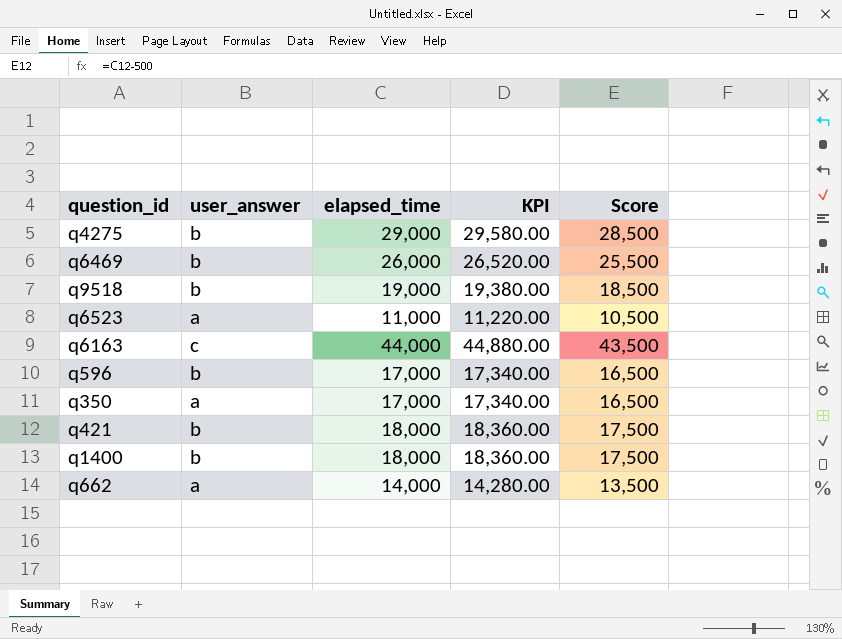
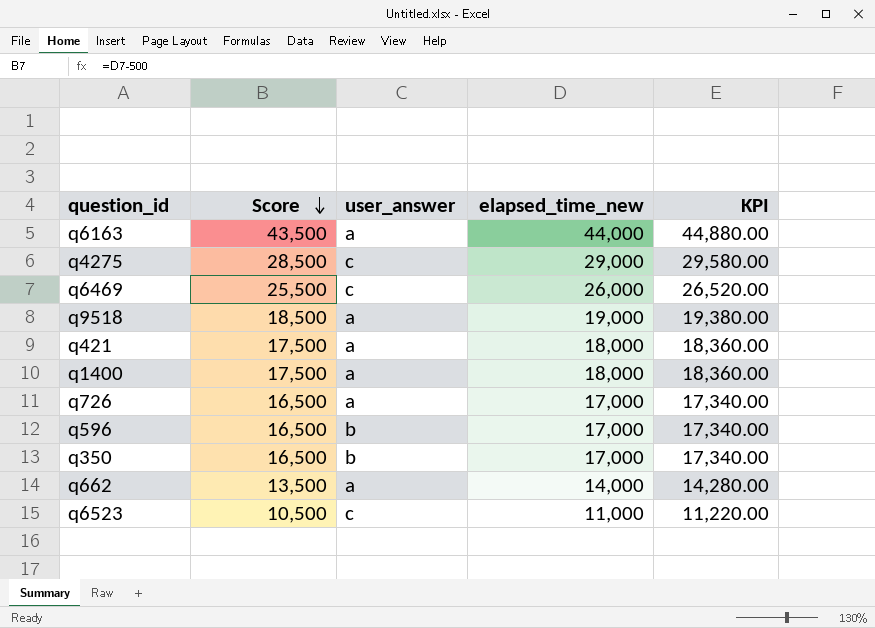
row order: none -> Score descending
column Score | position: 5 -> 2
column name: elapsed_time -> elapsed_time_new
q6163 | user_answer: c -> a
q4275 | user_answer: b -> c
q6469 | user_answer: b -> c
q9518 | user_answer: b -> a
q421 | user_answer: b -> a
q1400 | user_answer: b -> a
row q726: none -> 16,500 | a | 17,000 | 17,340.00
q350 | user_answer: a -> b
q6523 | user_answer: a -> c

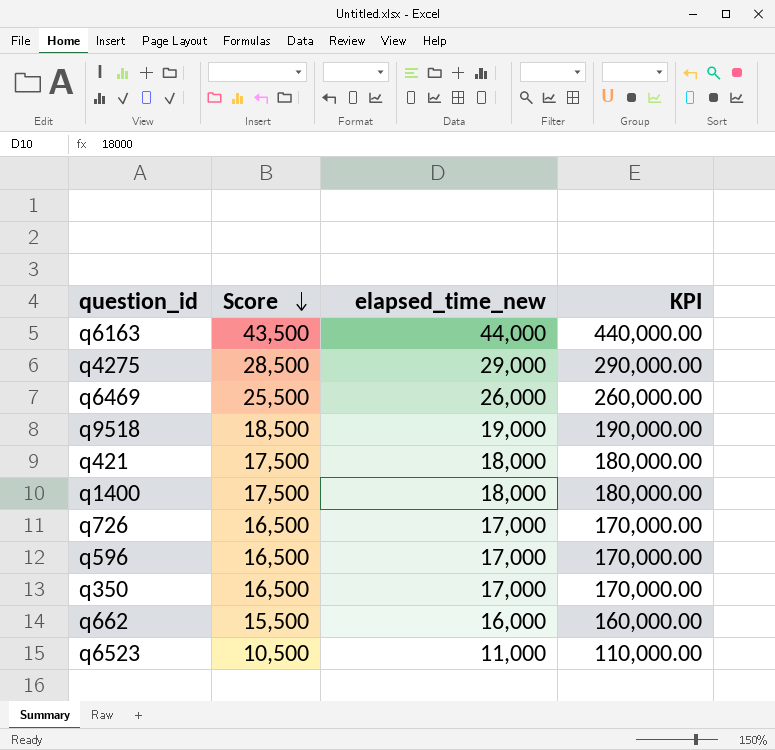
column user_answer | position: 3 -> none
column KPI | formula: [elapsed_time_new] * 1.02 -> [elapsed_time_new] * 10
q662 | Score: 13,500 -> 15,500
q662 | elapsed_time_new: 14,000 -> 16,000

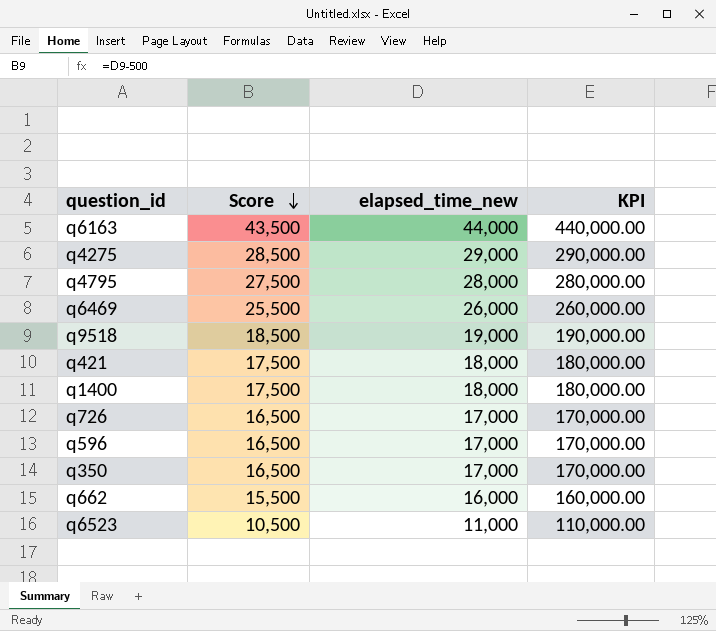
row q4795: none -> 27,500 | 28,000 | 280,000.00

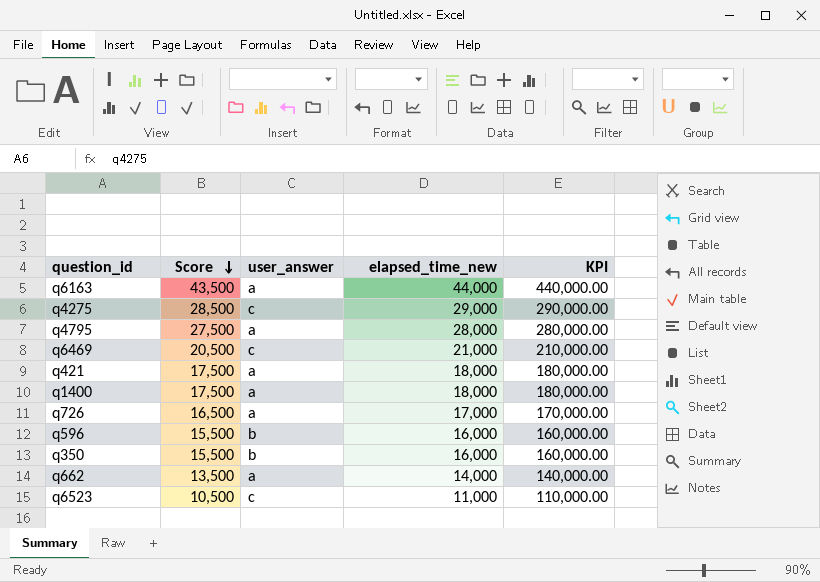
column user_answer | position: none -> 3
row q9518: 18,500 | 19,000 | 190,000.00 -> none
q6469 | Score: 25,500 -> 20,500
q6469 | elapsed_time_new: 26,000 -> 21,000
q6469 | KPI: 260,000.00 -> 210,000.00
q596 | Score: 16,500 -> 15,500
q596 | elapsed_time_new: 17,000 -> 16,000
q596 | KPI: 170,000.00 -> 160,000.00
q350 | Score: 16,500 -> 15,500
q350 | elapsed_time_new: 17,000 -> 16,000
q350 | KPI: 170,000.00 -> 160,000.00
q662 | Score: 15,500 -> 13,500
q662 | elapsed_time_new: 16,000 -> 14,000
q662 | KPI: 160,000.00 -> 140,000.00

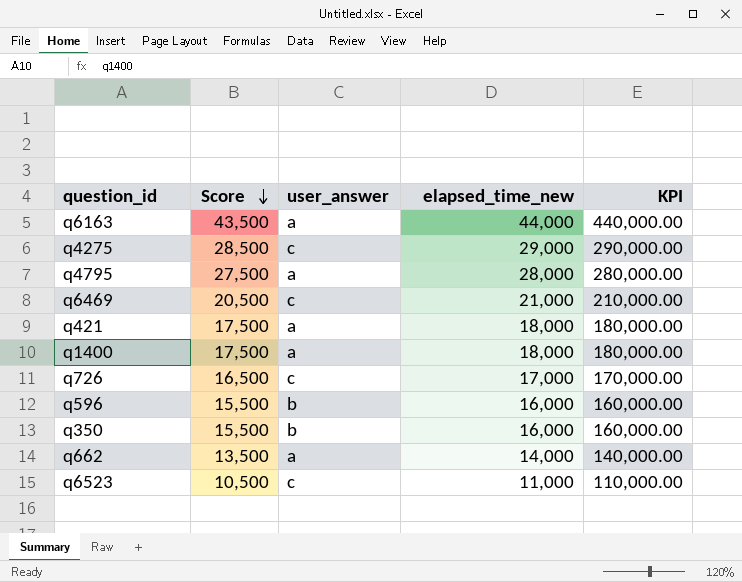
q726 | user_answer: a -> c

